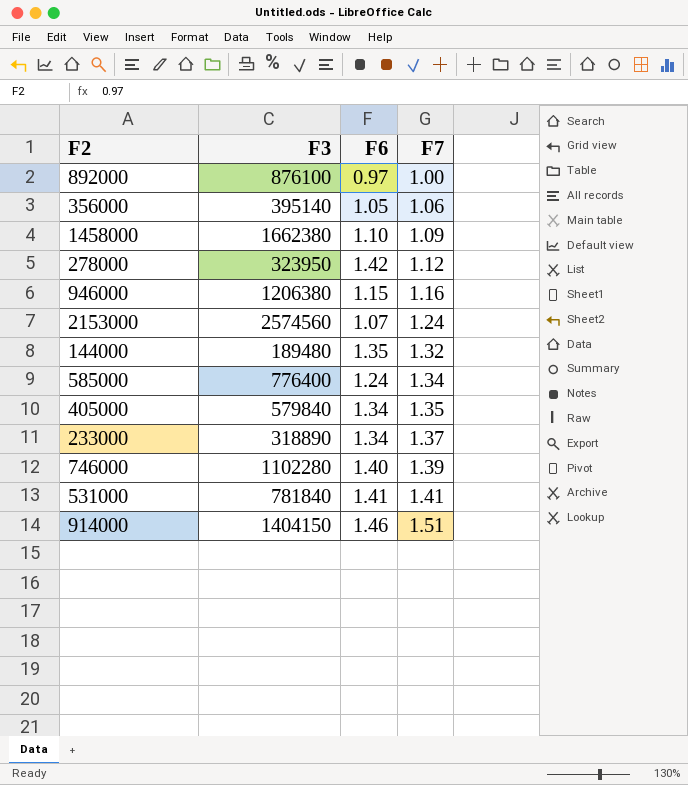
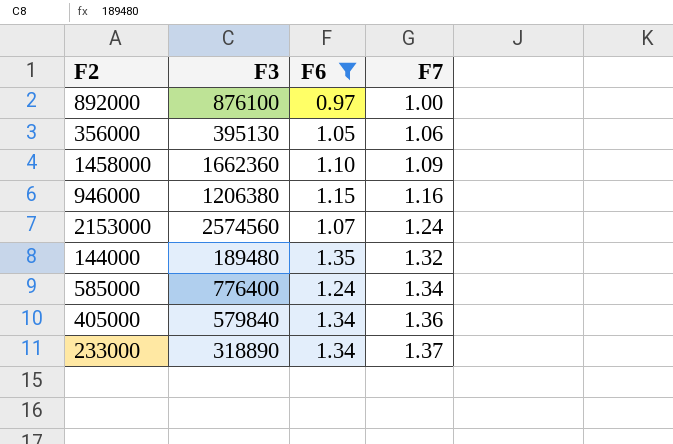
filter: none -> F6 <= 1.35
356000 | F3: 395140 -> 395130
1458000 | F3: 1662380 -> 1662360
405000 | F7: 1.35 -> 1.36

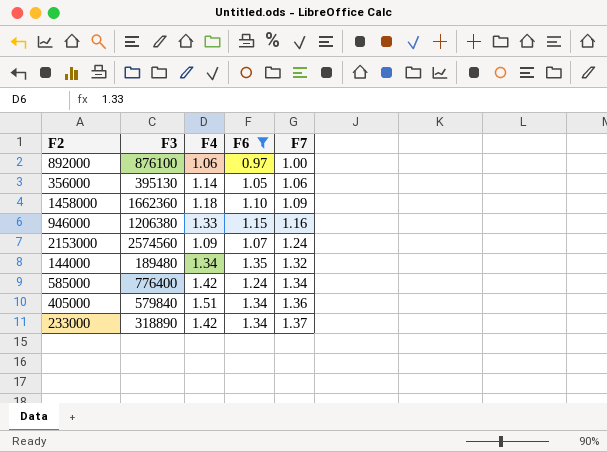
column F4 | position: none -> 3

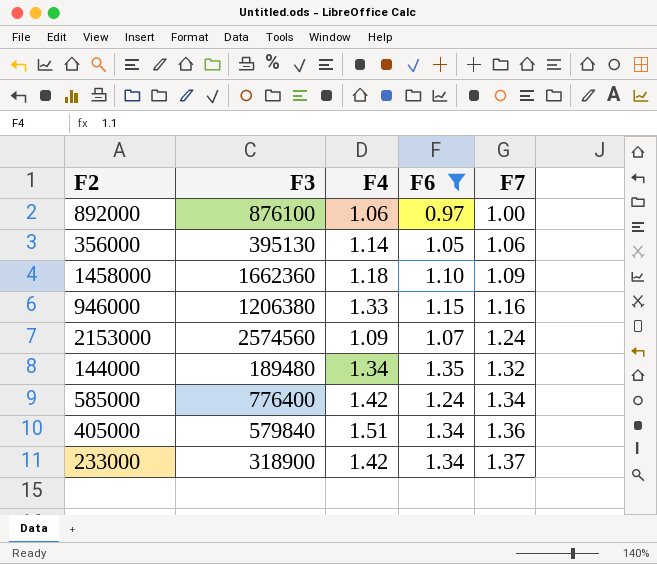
233000 | F3: 318890 -> 318900

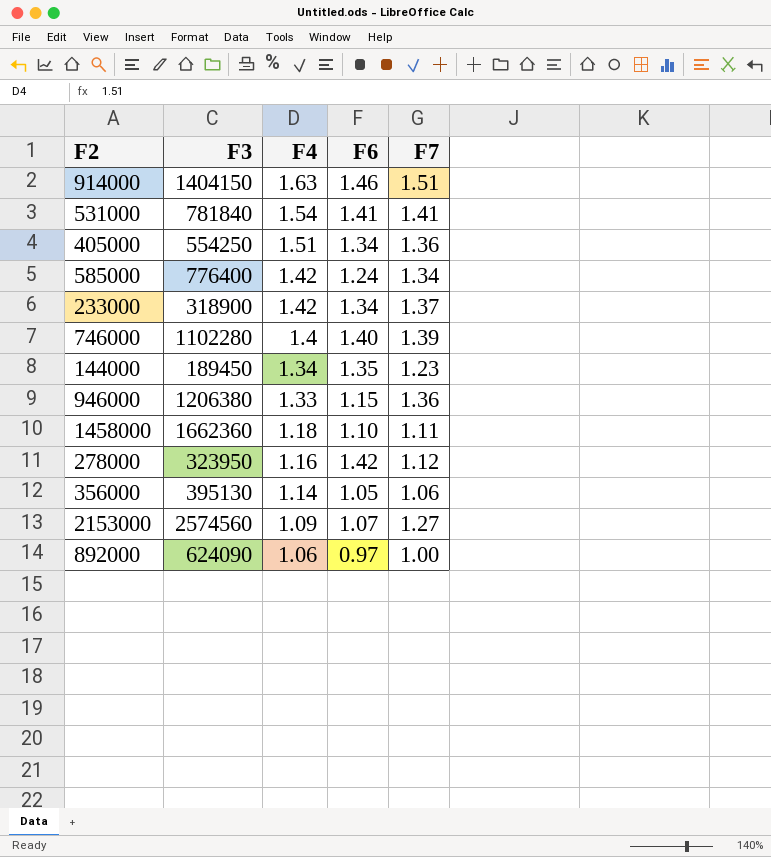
filter: F6 <= 1.35 -> none
row order: F7 ascending -> F4 descending
405000 | F3: 579840 -> 554250
144000 | F3: 189480 -> 189450
144000 | F7: 1.32 -> 1.23
946000 | F7: 1.16 -> 1.36
1458000 | F7: 1.09 -> 1.11
2153000 | F7: 1.24 -> 1.27
892000 | F3: 876100 -> 624090

